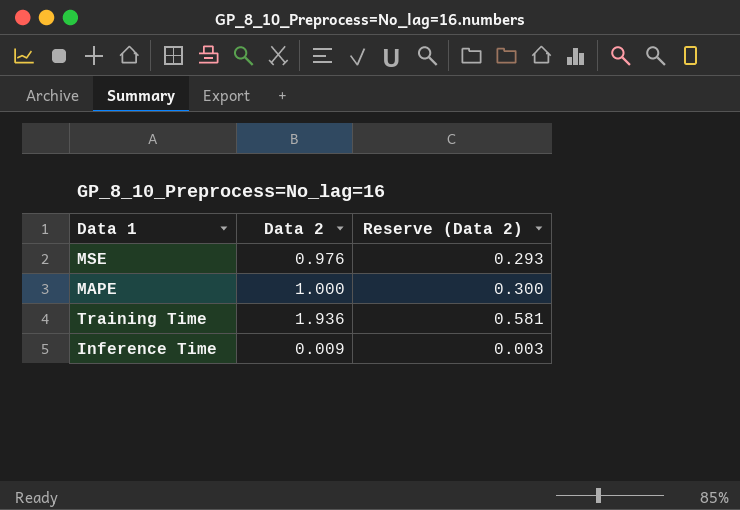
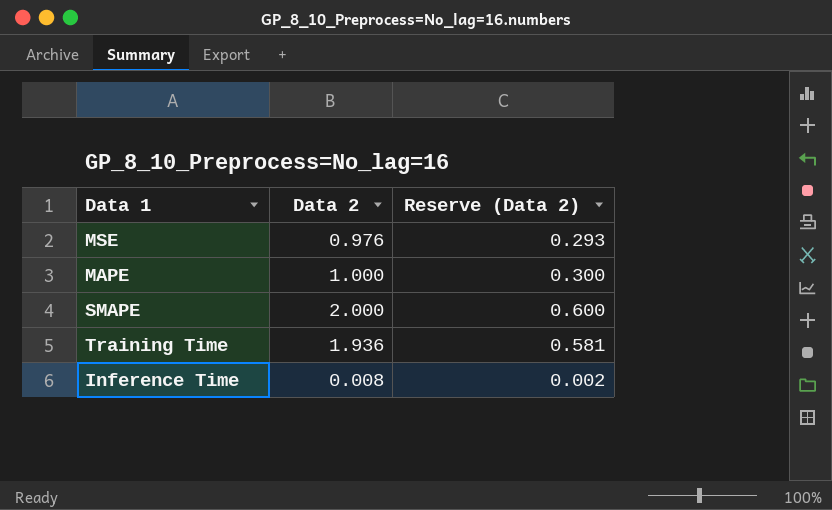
row SMAPE: none -> 2.000 | 0.600
Inference Time | Data 2: 0.009 -> 0.008
Inference Time | Reserve (Data 2): 0.003 -> 0.002

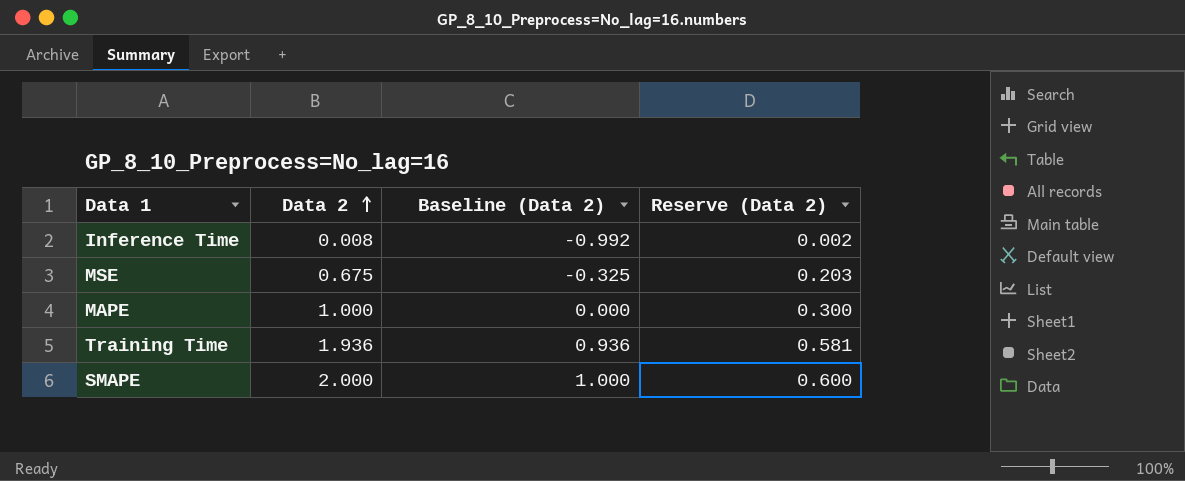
row order: none -> Data 2 ascending
column Baseline (Data 2) | formula: none -> [Data 2] - 1
MSE | Data 2: 0.976 -> 0.675
MSE | Reserve (Data 2): 0.293 -> 0.203

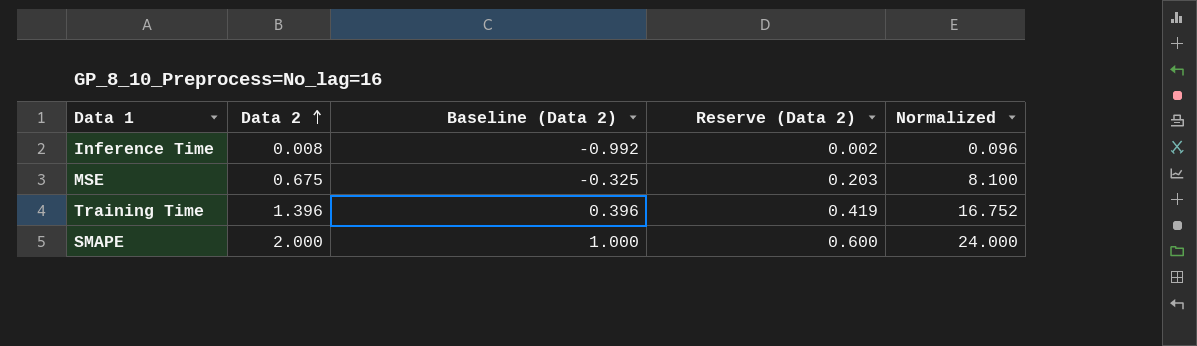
column Normalized | formula: none -> [Data 2] * 12
row MAPE: 1.000 | 0.000 | 0.300 -> none
Training Time | Data 2: 1.936 -> 1.396
Training Time | Baseline (Data 2): 0.936 -> 0.396
Training Time | Reserve (Data 2): 0.581 -> 0.419

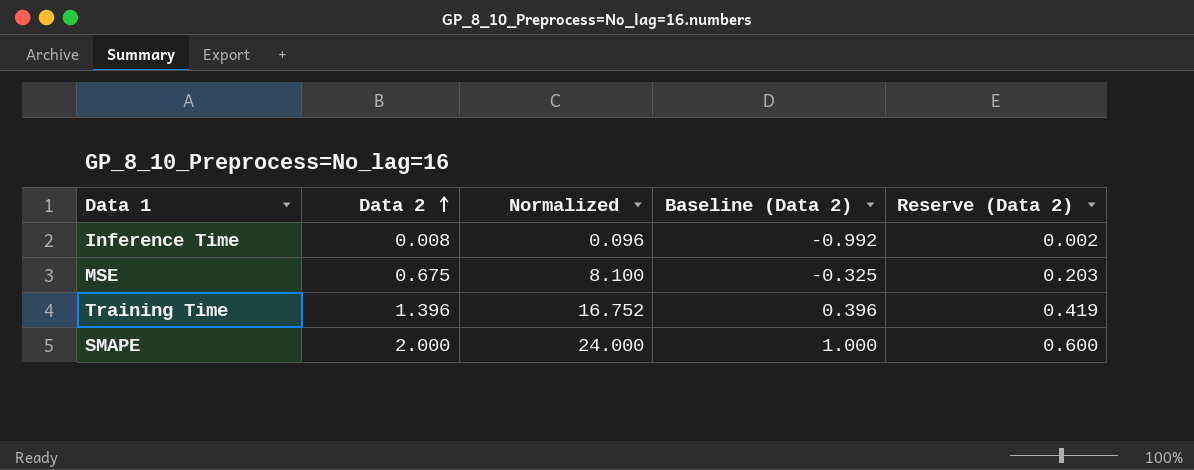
column Normalized | position: 5 -> 3

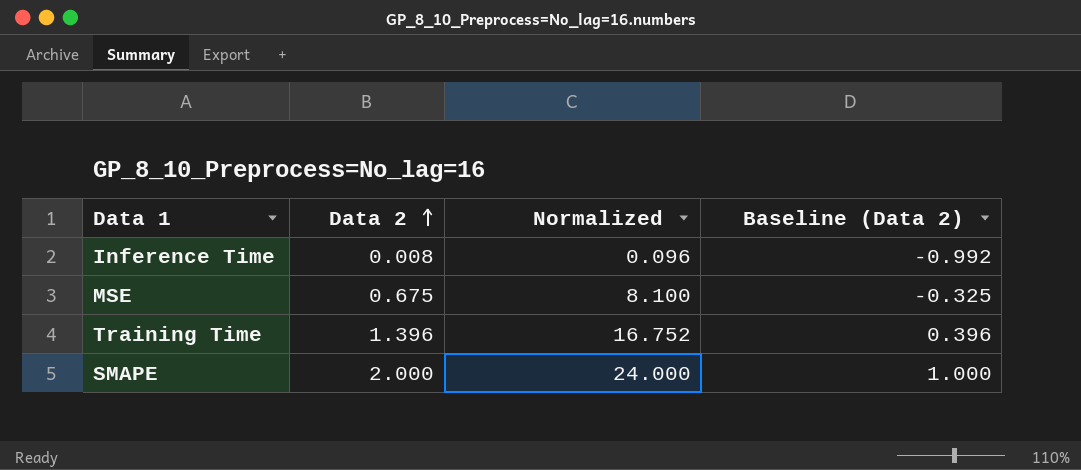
column Reserve (Data 2) | formula: [Data 2] * 0.3 -> none

